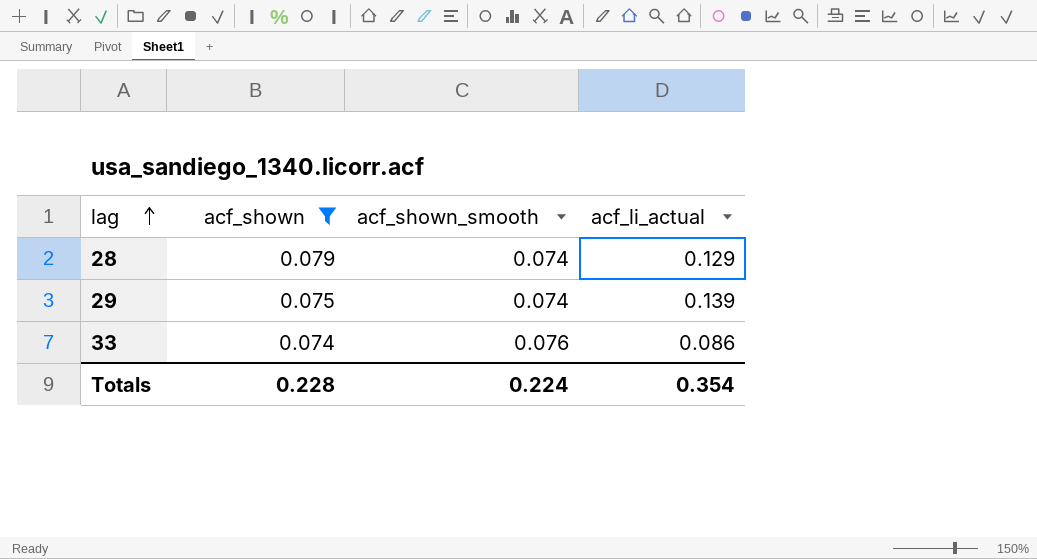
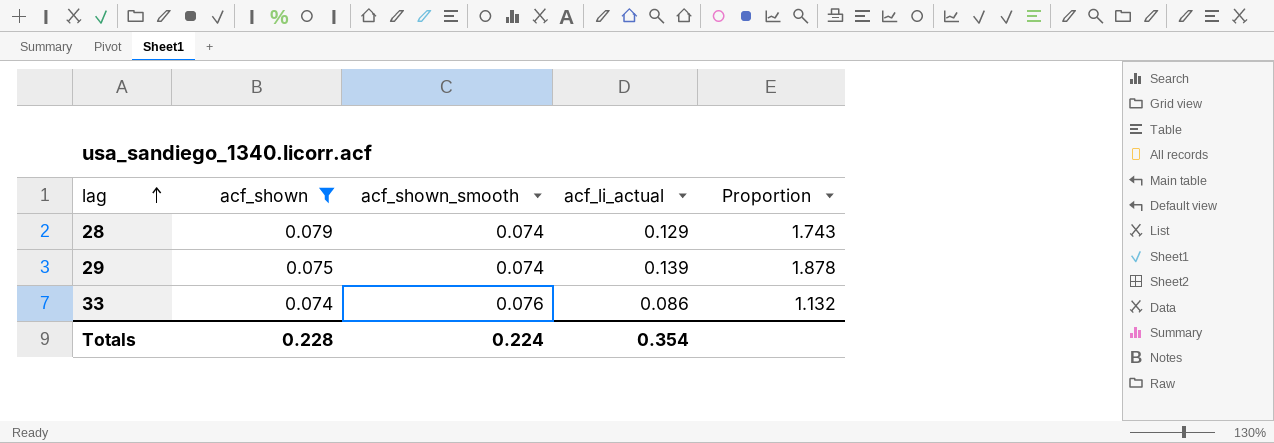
column Proportion | formula: none -> [acf_li_actual] / [acf_shown_smooth]

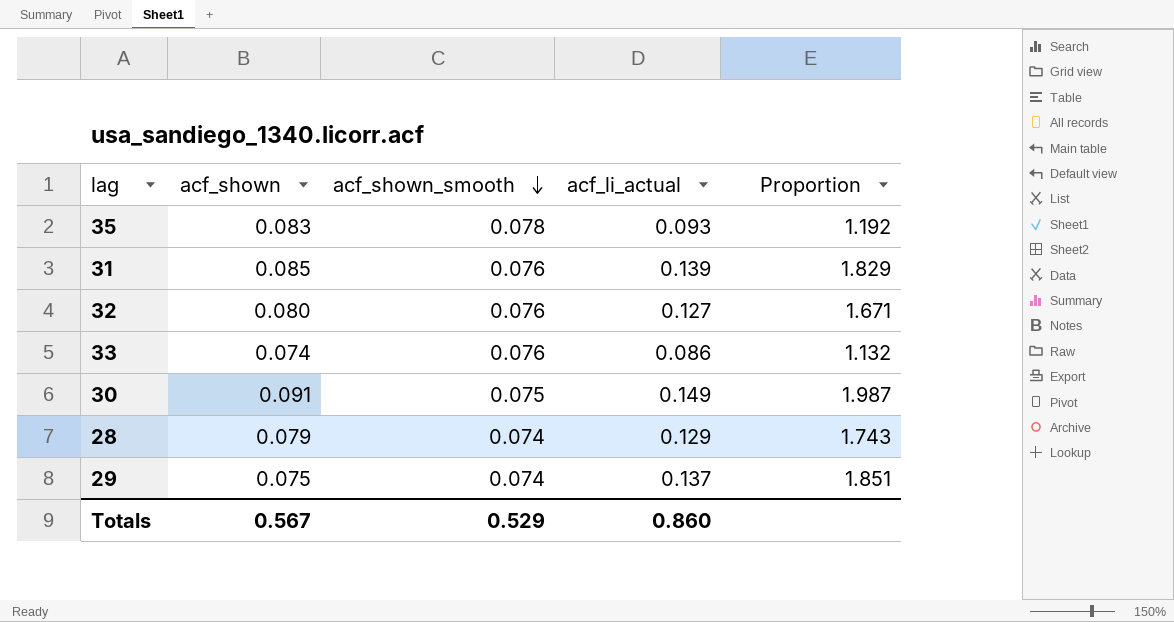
filter: acf_shown <= 0.079 -> none
row order: lag ascending -> acf_shown_smooth descending
29 | acf_li_actual: 0.139 -> 0.137
29 | Proportion: 1.878 -> 1.851
Totals | acf_shown: 0.228 -> 0.567
Totals | acf_shown_smooth: 0.224 -> 0.529
Totals | acf_li_actual: 0.354 -> 0.860

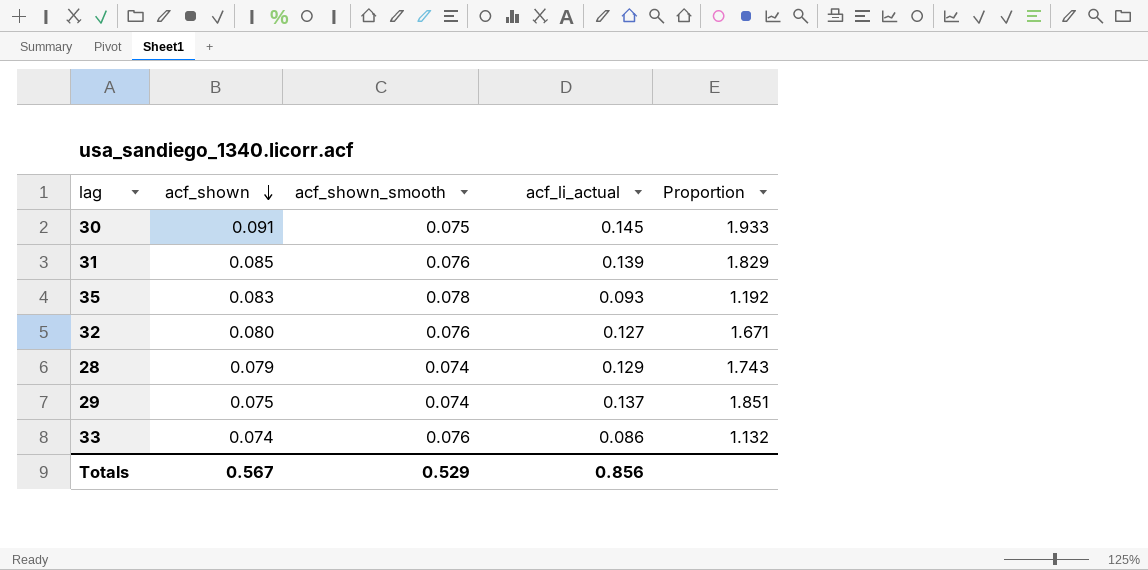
row order: acf_shown_smooth descending -> acf_shown descending
30 | acf_li_actual: 0.149 -> 0.145
30 | Proportion: 1.987 -> 1.933
Totals | acf_li_actual: 0.860 -> 0.856

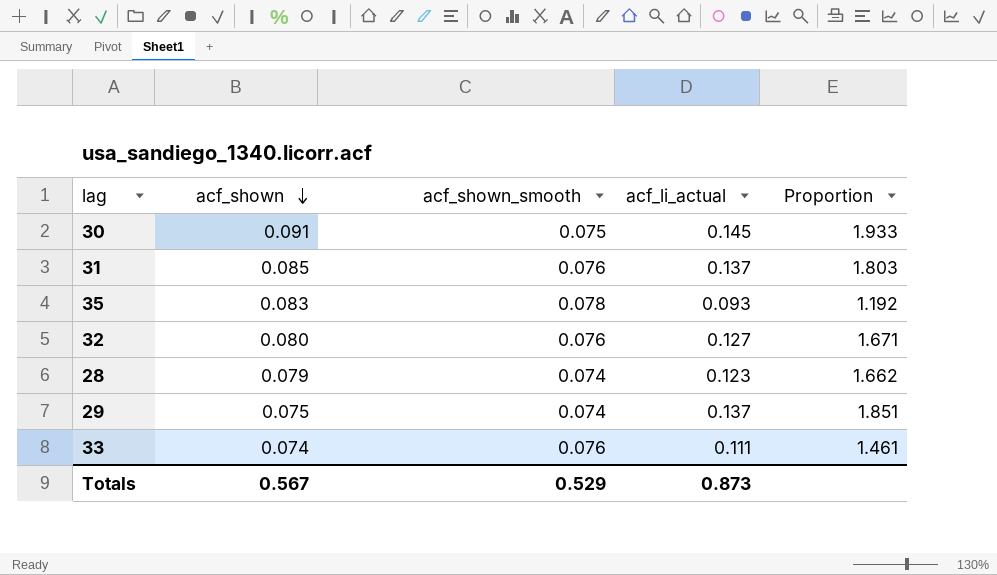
31 | acf_li_actual: 0.139 -> 0.137
31 | Proportion: 1.829 -> 1.803
28 | acf_li_actual: 0.129 -> 0.123
28 | Proportion: 1.743 -> 1.662
33 | acf_li_actual: 0.086 -> 0.111
33 | Proportion: 1.132 -> 1.461
Totals | acf_li_actual: 0.856 -> 0.873

